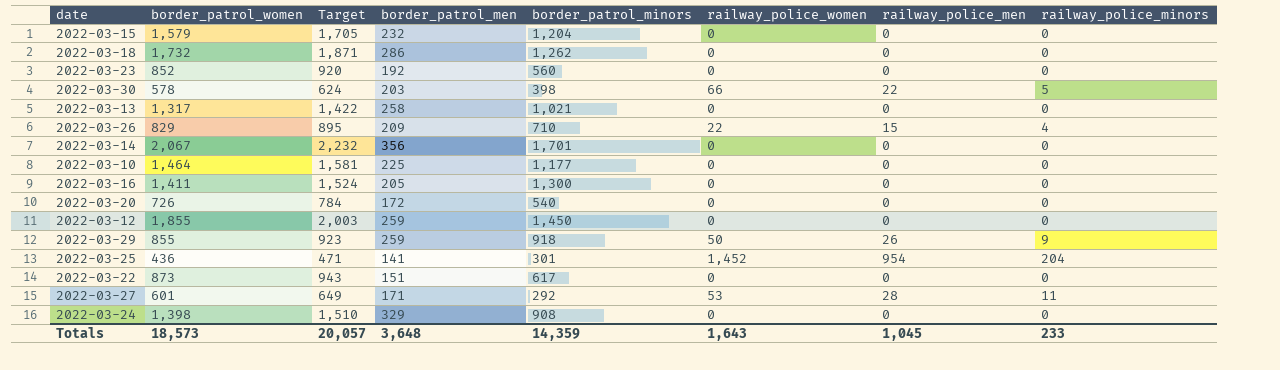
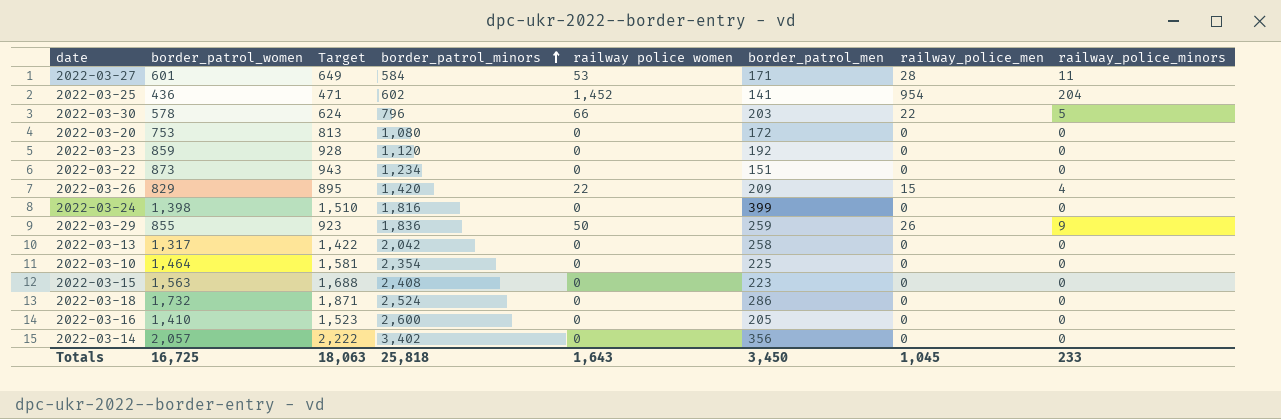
row order: none -> border_patrol_minors ascending
column name: railway_police_women -> railway police women
column border_patrol_men | position: 4 -> 6
row 2022-03-12: 1,855 | 2,003 | 259 | 1,450 | 0 | 0 | 0 -> none
2022-03-27 | border_patrol_minors: 292 -> 584
2022-03-25 | border_patrol_minors: 301 -> 602
2022-03-30 | border_patrol_minors: 398 -> 796
2022-03-20 | border_patrol_women: 726 -> 753
2022-03-20 | Target: 784 -> 813
2022-03-20 | border_patrol_minors: 540 -> 1,080
2022-03-23 | border_patrol_women: 852 -> 859
2022-03-23 | Target: 920 -> 928
2022-03-23 | border_patrol_minors: 560 -> 1,120
2022-03-22 | border_patrol_minors: 617 -> 1,234
2022-03-26 | border_patrol_minors: 710 -> 1,420
2022-03-24 | border_patrol_minors: 908 -> 1,816
2022-03-24 | border_patrol_men: 329 -> 399
2022-03-29 | border_patrol_minors: 918 -> 1,836
2022-03-13 | border_patrol_minors: 1,021 -> 2,042
2022-03-10 | border_patrol_minors: 1,177 -> 2,354
2022-03-15 | border_patrol_women: 1,579 -> 1,563
2022-03-15 | Target: 1,705 -> 1,688
2022-03-15 | border_patrol_minors: 1,204 -> 2,408
2022-03-15 | border_patrol_men: 232 -> 223
2022-03-18 | border_patrol_minors: 1,262 -> 2,524
2022-03-16 | border_patrol_women: 1,411 -> 1,410
2022-03-16 | Target: 1,524 -> 1,523
2022-03-16 | border_patrol_minors: 1,300 -> 2,600
2022-03-14 | border_patrol_women: 2,067 -> 2,057
2022-03-14 | Target: 2,232 -> 2,222
2022-03-14 | border_patrol_minors: 1,701 -> 3,402
Totals | border_patrol_women: 18,573 -> 16,725
Totals | Target: 20,057 -> 18,063
Totals | border_patrol_minors: 14,359 -> 25,818
Totals | border_patrol_men: 3,648 -> 3,450

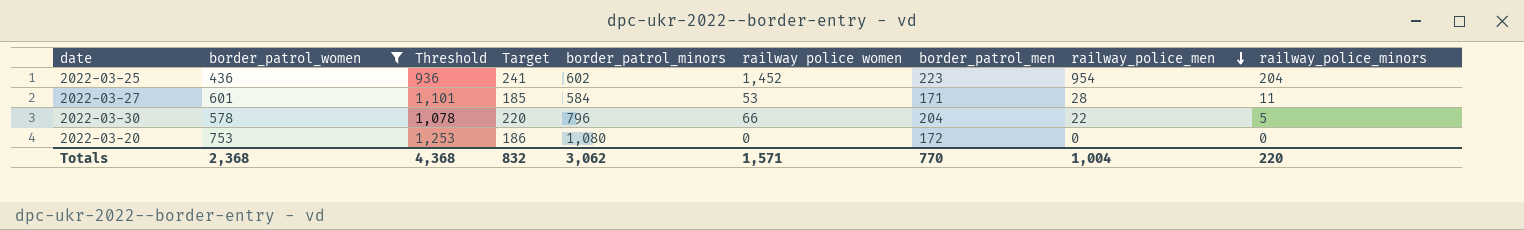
filter: none -> border_patrol_women <= 753
row order: border_patrol_minors ascending -> railway_police_men descending
column Threshold | formula: none -> [border_patrol_women] + 500
column Target | formula: [border_patrol_women] * 1.08 -> [border_patrol_men] * 1.08
2022-03-25 | border_patrol_men: 141 -> 223
2022-03-30 | border_patrol_men: 203 -> 204
Totals | border_patrol_women: 16,725 -> 2,368
Totals | Target: 18,063 -> 832
Totals | border_patrol_minors: 25,818 -> 3,062
Totals | railway police women: 1,643 -> 1,571
Totals | border_patrol_men: 3,450 -> 770
Totals | railway_police_men: 1,045 -> 1,004
Totals | railway_police_minors: 233 -> 220

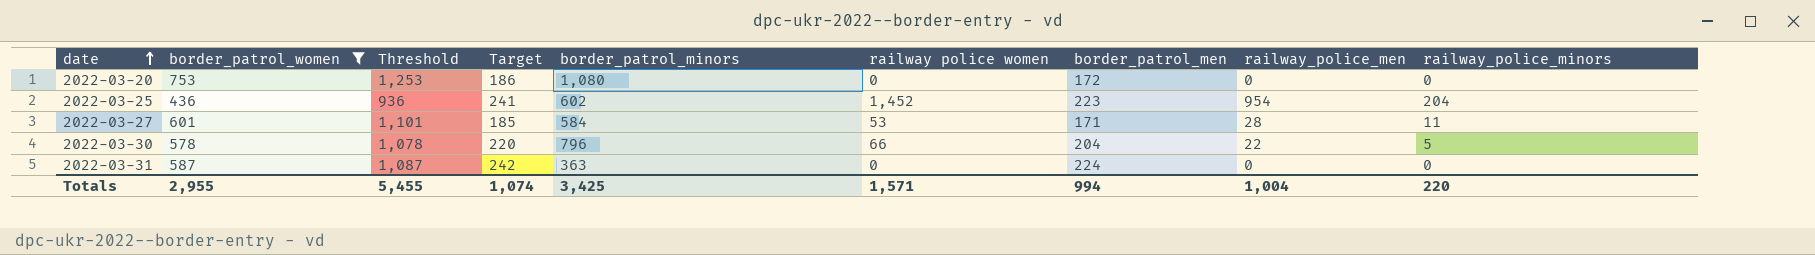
row order: railway_police_men descending -> date ascending
row 2022-03-31: none -> 587 | 1,087 | 242 | 363 | 0 | 224 | 0 | 0
Totals | border_patrol_women: 2,368 -> 2,955
Totals | Threshold: 4,368 -> 5,455
Totals | Target: 832 -> 1,074
Totals | border_patrol_minors: 3,062 -> 3,425
Totals | border_patrol_men: 770 -> 994

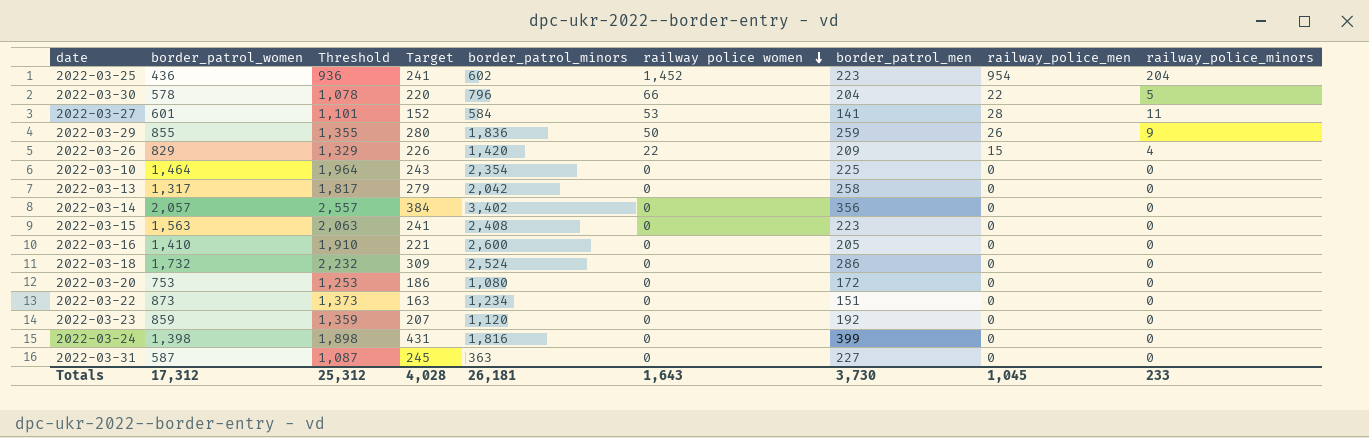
filter: border_patrol_women <= 753 -> none
row order: date ascending -> railway police women descending
2022-03-27 | Target: 185 -> 152
2022-03-27 | border_patrol_men: 171 -> 141
2022-03-31 | Target: 242 -> 245
2022-03-31 | border_patrol_men: 224 -> 227
Totals | border_patrol_women: 2,955 -> 17,312
Totals | Threshold: 5,455 -> 25,312
Totals | Target: 1,074 -> 4,028
Totals | border_patrol_minors: 3,425 -> 26,181
Totals | railway police women: 1,571 -> 1,643
Totals | border_patrol_men: 994 -> 3,730
Totals | railway_police_men: 1,004 -> 1,045
Totals | railway_police_minors: 220 -> 233

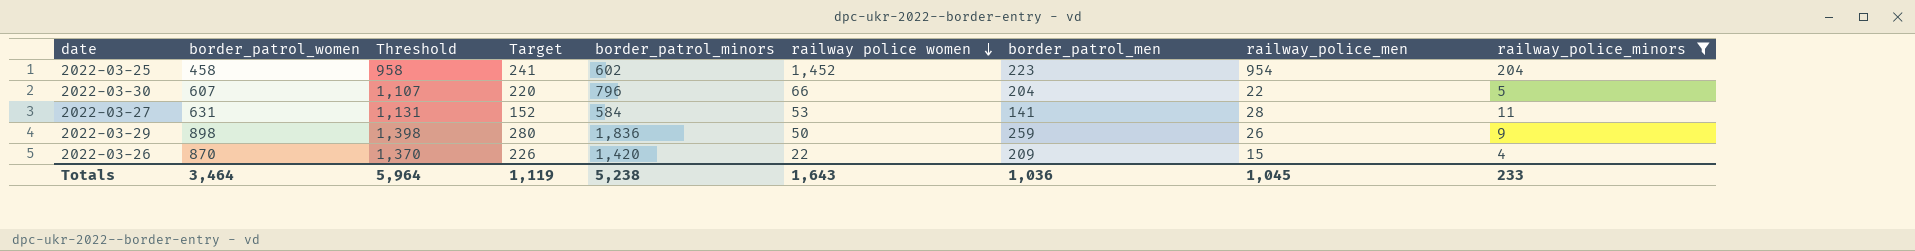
filter: none -> railway_police_minors != 0
2022-03-25 | border_patrol_women: 436 -> 458
2022-03-25 | Threshold: 936 -> 958
2022-03-30 | border_patrol_women: 578 -> 607
2022-03-30 | Threshold: 1,078 -> 1,107
2022-03-27 | border_patrol_women: 601 -> 631
2022-03-27 | Threshold: 1,101 -> 1,131
2022-03-29 | border_patrol_women: 855 -> 898
2022-03-29 | Threshold: 1,355 -> 1,398
2022-03-26 | border_patrol_women: 829 -> 870
2022-03-26 | Threshold: 1,329 -> 1,370
Totals | border_patrol_women: 17,312 -> 3,464
Totals | Threshold: 25,312 -> 5,964
Totals | Target: 4,028 -> 1,119
Totals | border_patrol_minors: 26,181 -> 5,238
Totals | border_patrol_men: 3,730 -> 1,036

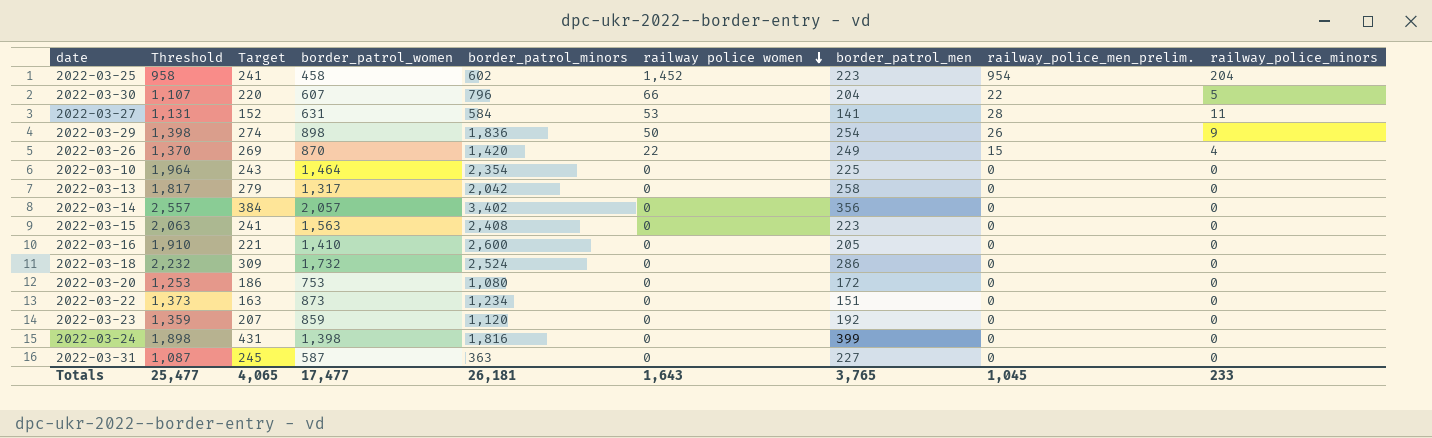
filter: railway_police_minors != 0 -> none
column border_patrol_women | position: 2 -> 4
column name: railway_police_men -> railway_police_men_prelim.
2022-03-29 | Target: 280 -> 274
2022-03-29 | border_patrol_men: 259 -> 254
2022-03-26 | Target: 226 -> 269
2022-03-26 | border_patrol_men: 209 -> 249
Totals | Threshold: 5,964 -> 25,477
Totals | Target: 1,119 -> 4,065
Totals | border_patrol_women: 3,464 -> 17,477
Totals | border_patrol_minors: 5,238 -> 26,181
Totals | border_patrol_men: 1,036 -> 3,765

